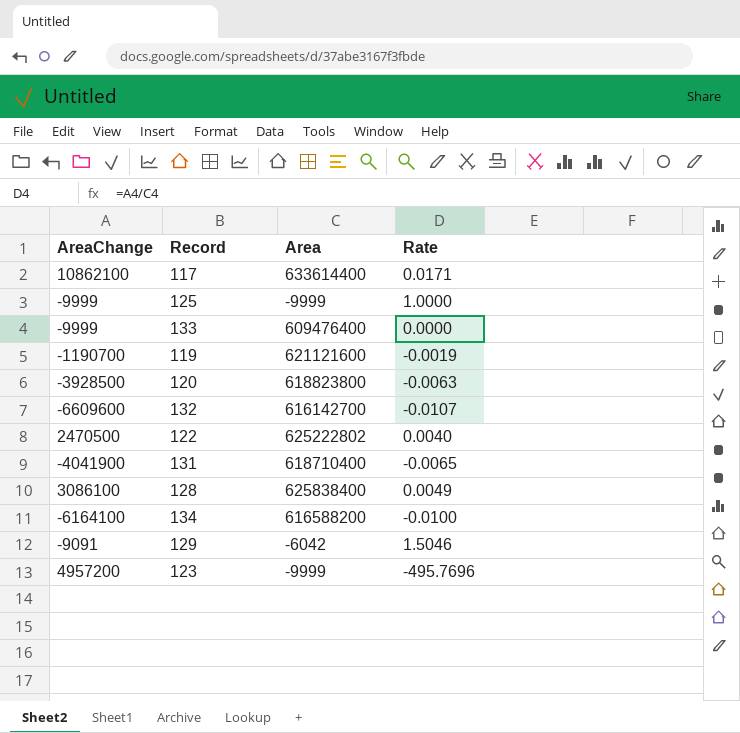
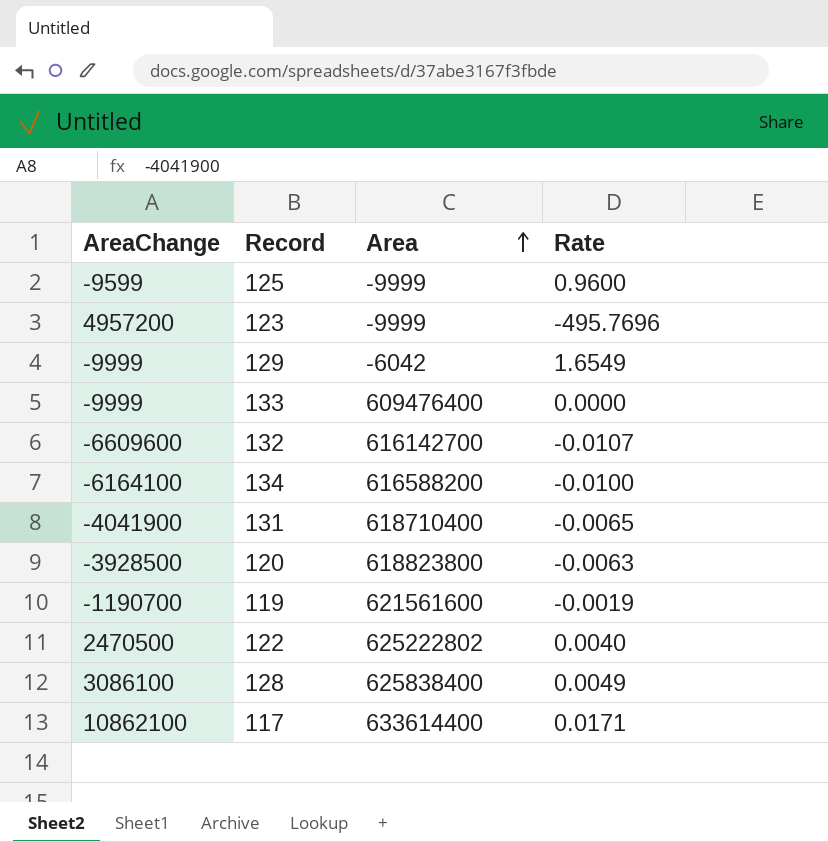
row order: none -> Area ascending
125 | AreaChange: -9999 -> -9599
125 | Rate: 1.0000 -> 0.9600
129 | AreaChange: -9091 -> -9999
129 | Rate: 1.5046 -> 1.6549
119 | Area: 621121600 -> 621561600

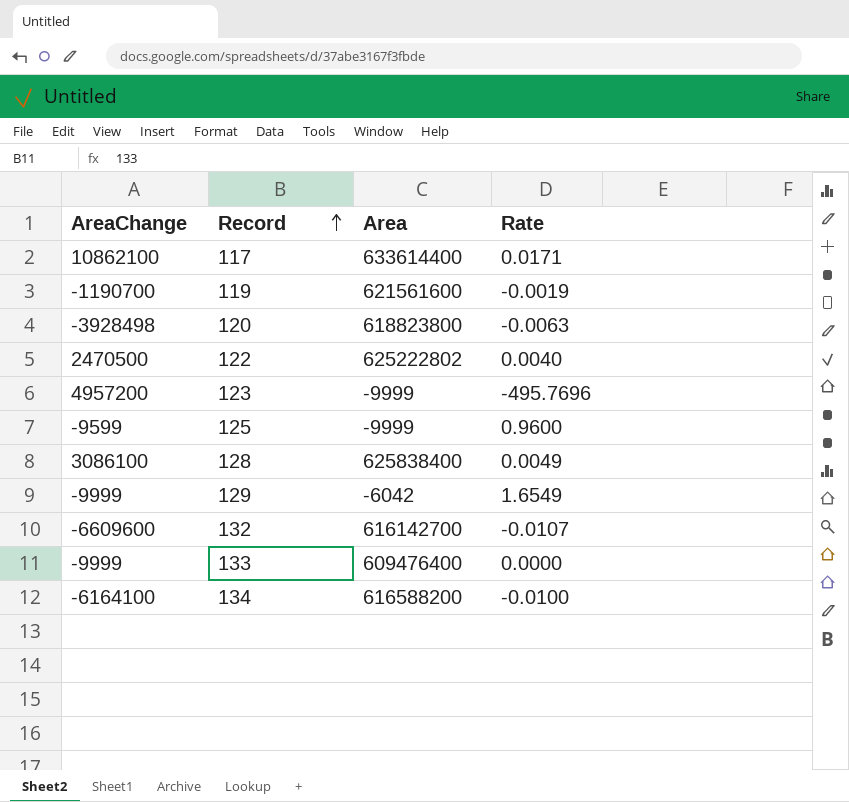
row order: Area ascending -> Record ascending
row 131: -4041900 | 618710400 | -0.0065 -> none
120 | AreaChange: -3928500 -> -3928498

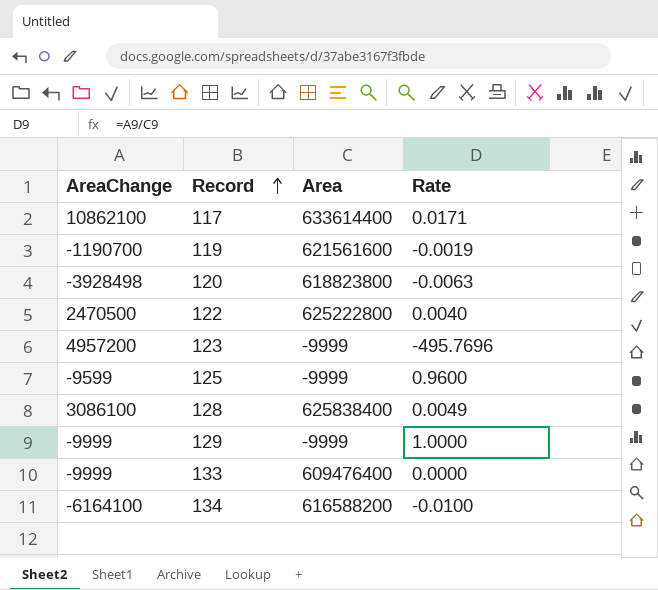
row 132: -6609600 | 616142700 | -0.0107 -> none
122 | Area: 625222802 -> 625222800
129 | Area: -6042 -> -9999
129 | Rate: 1.6549 -> 1.0000

